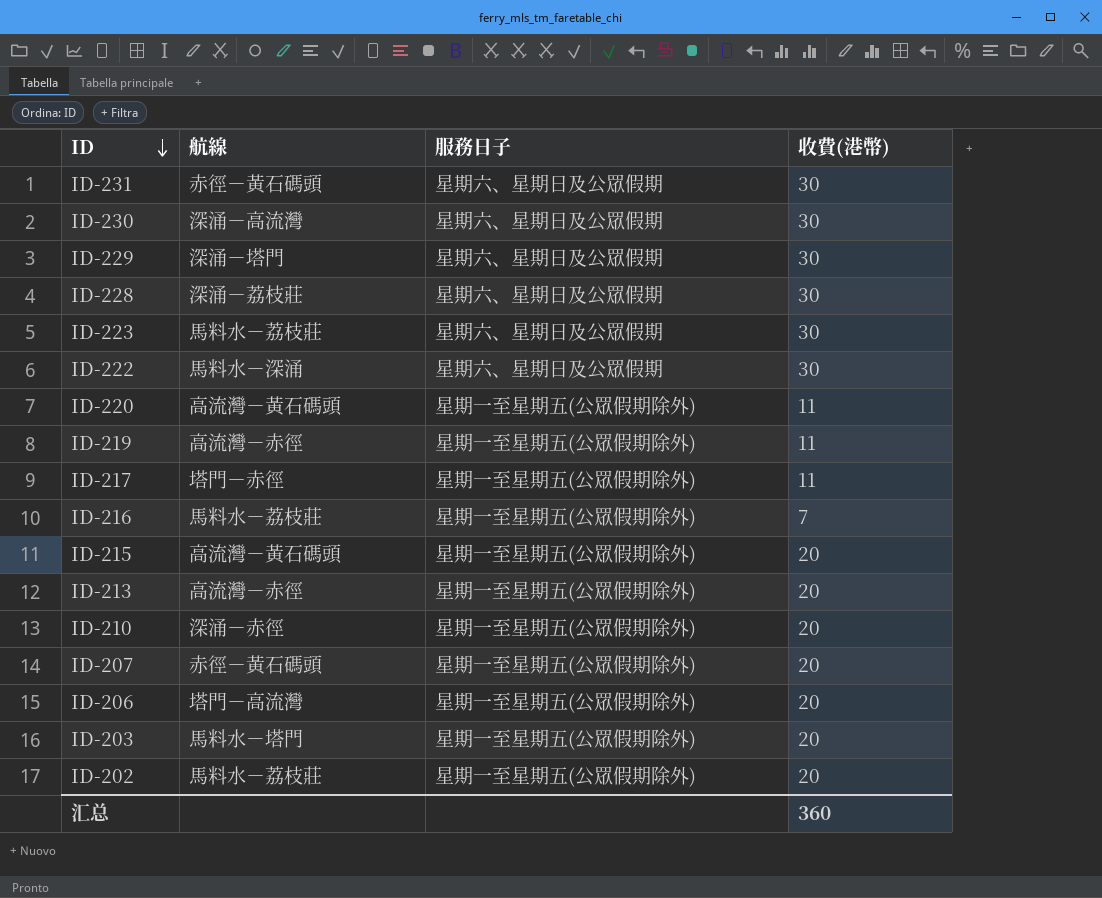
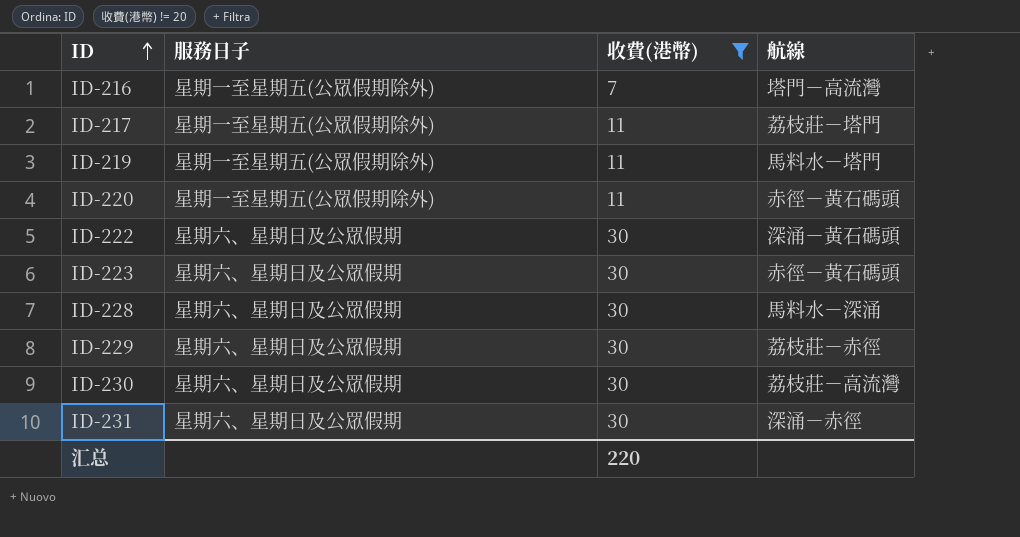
filter: none -> 收費(港幣) != 20
row order: ID descending -> ID ascending
column 航線 | position: 2 -> 4
ID-216 | 航線: 馬料水－荔枝莊 -> 塔門－高流灣
ID-217 | 航線: 塔門－赤徑 -> 荔枝莊－塔門
ID-219 | 航線: 高流灣－赤徑 -> 馬料水－塔門
ID-220 | 航線: 高流灣－黃石碼頭 -> 赤徑－黃石碼頭
ID-222 | 航線: 馬料水－深涌 -> 深涌－黃石碼頭
ID-223 | 航線: 馬料水－荔枝莊 -> 赤徑－黃石碼頭
ID-228 | 航線: 深涌－荔枝莊 -> 馬料水－深涌
ID-229 | 航線: 深涌－塔門 -> 荔枝莊－赤徑
ID-230 | 航線: 深涌－高流灣 -> 荔枝莊－高流灣
ID-231 | 航線: 赤徑－黃石碼頭 -> 深涌－赤徑
汇总 | 收費(港幣): 360 -> 220

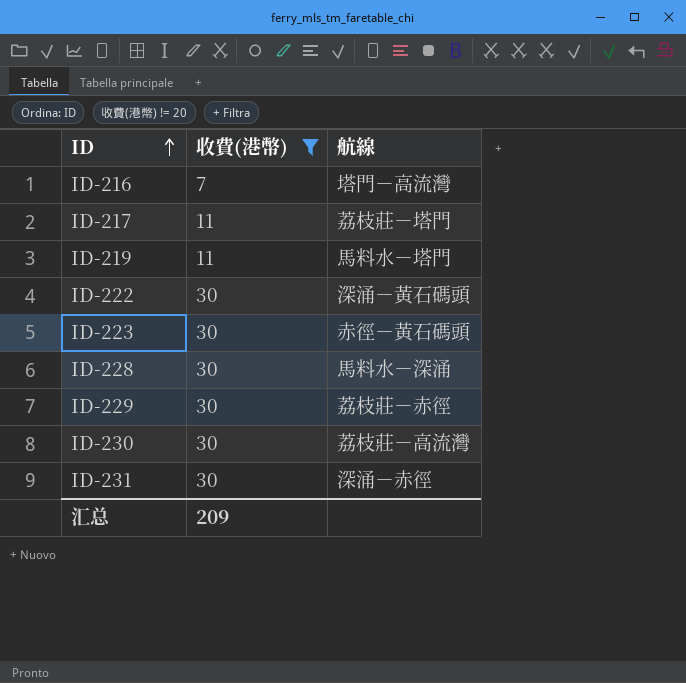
column 服務日子 | position: 2 -> none
row ID-220: 星期一至星期五(公眾假期除外) | 11 | 赤徑－黃石碼頭 -> none
汇总 | 收費(港幣): 220 -> 209

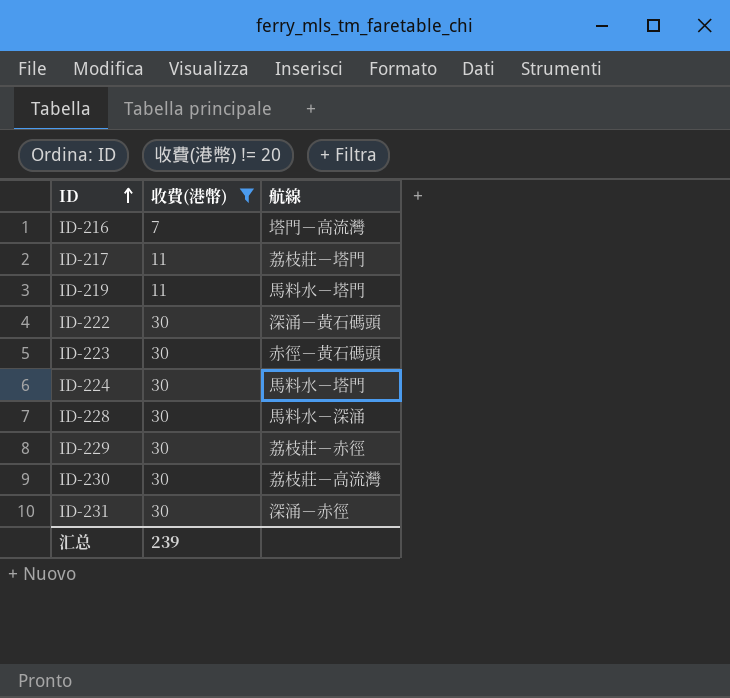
row ID-224: none -> 30 | 馬料水－塔門
汇总 | 收費(港幣): 209 -> 239

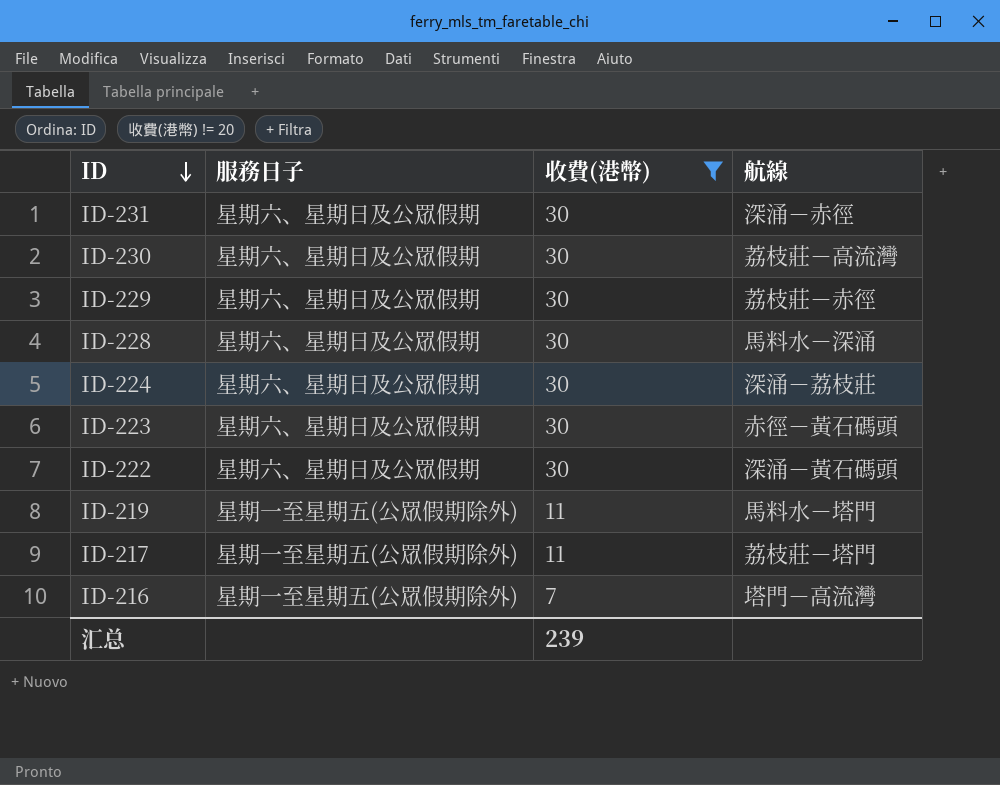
row order: ID ascending -> ID descending
column 服務日子 | position: none -> 2
ID-224 | 航線: 馬料水－塔門 -> 深涌－荔枝莊

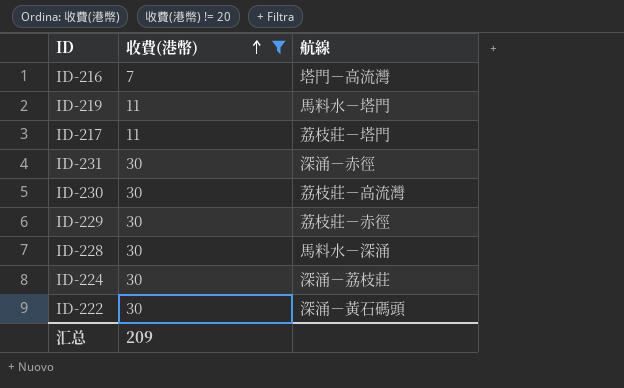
row order: ID descending -> 收費(港幣) ascending
column 服務日子 | position: 2 -> none
row ID-223: 星期六、星期日及公眾假期 | 30 | 赤徑－黃石碼頭 -> none
汇总 | 收費(港幣): 239 -> 209

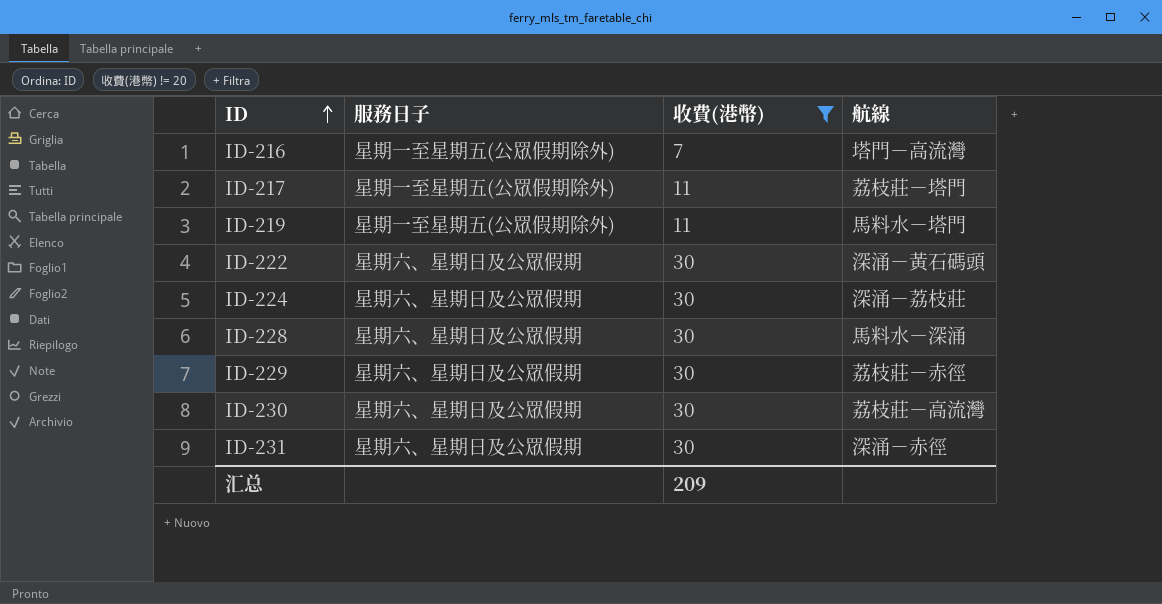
row order: 收費(港幣) ascending -> ID ascending
column 服務日子 | position: none -> 2

